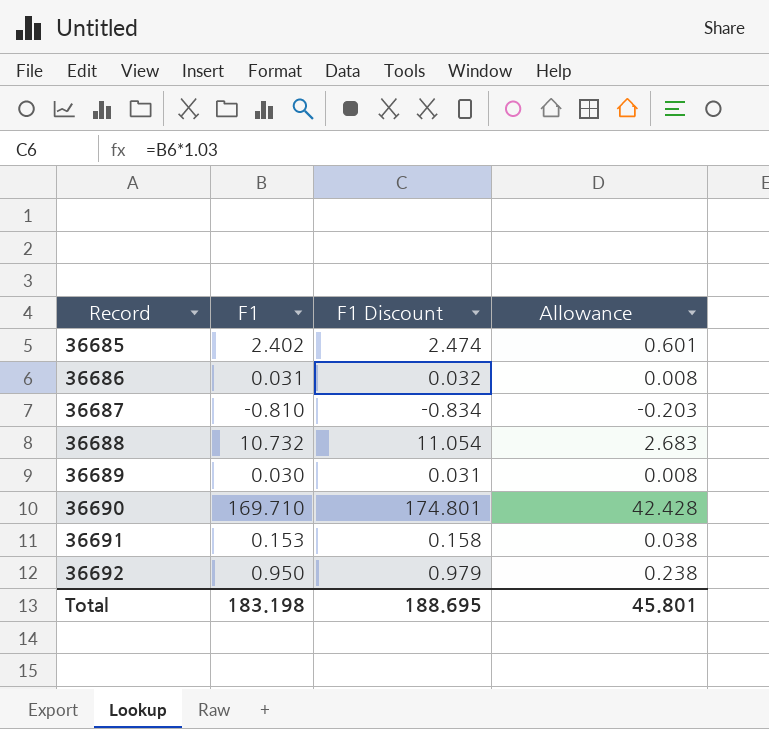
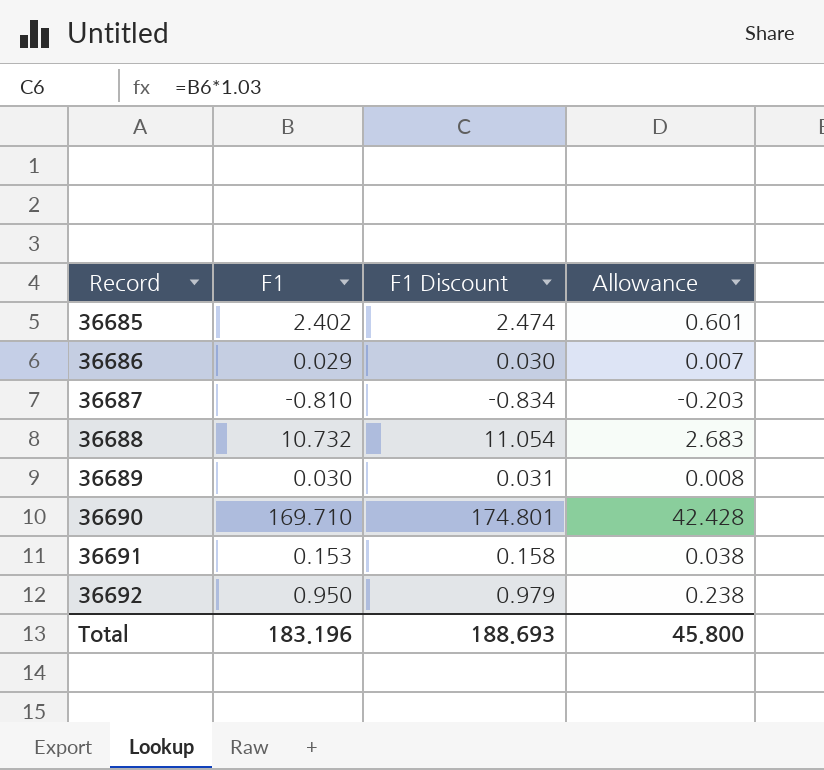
36686 | F1: 0.031 -> 0.029
36686 | F1 Discount: 0.032 -> 0.030
36686 | Allowance: 0.008 -> 0.007
Total | F1: 183.198 -> 183.196
Total | F1 Discount: 188.695 -> 188.693
Total | Allowance: 45.801 -> 45.800

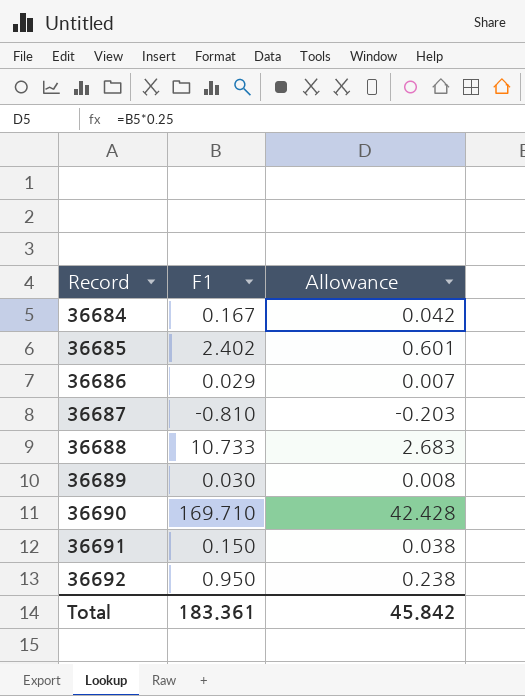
column F1 Discount | formula: [F1] * 1.03 -> none
row 36684: none -> 0.167 | 0.042
36688 | F1: 10.732 -> 10.733
36691 | F1: 0.153 -> 0.150
Total | F1: 183.196 -> 183.361
Total | Allowance: 45.800 -> 45.842

